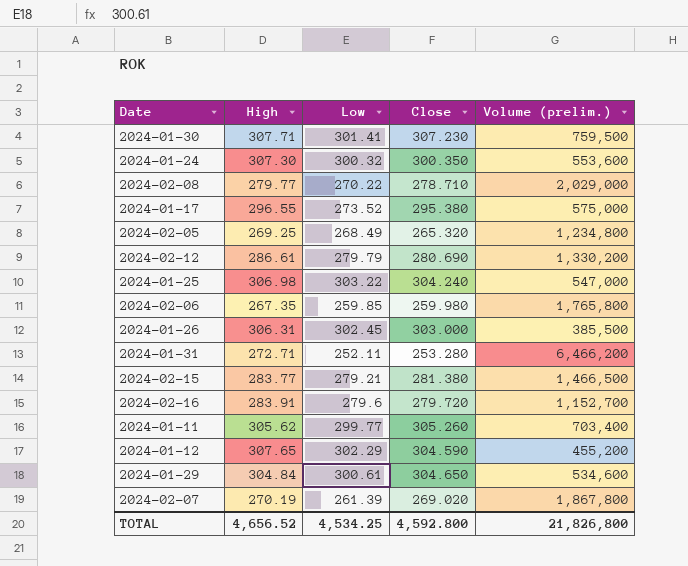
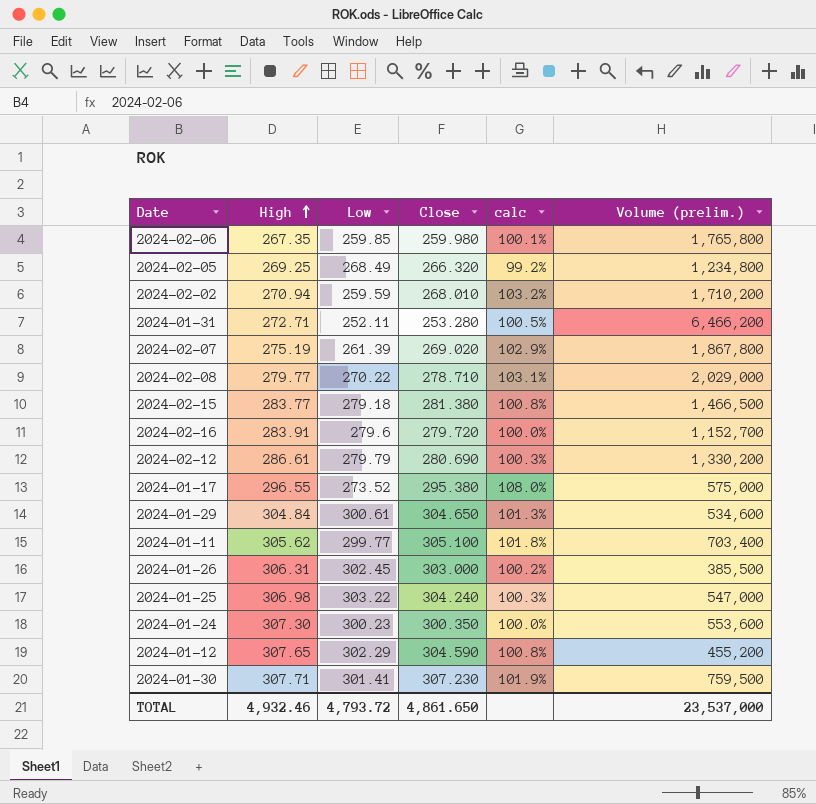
row order: none -> High ascending
column calc | formula: none -> [Close] / [Low]
2024-02-05 | Close: 265.320 -> 266.320
row 2024-02-02: none -> 270.94 | 259.59 | 268.010 | 103.2% | 1,710,200
2024-02-07 | High: 270.19 -> 275.19
2024-02-15 | Low: 279.21 -> 279.18
2024-01-11 | Close: 305.260 -> 305.100
2024-01-24 | Low: 300.32 -> 300.23
TOTAL | High: 4,656.52 -> 4,932.46
TOTAL | Low: 4,534.25 -> 4,793.72
TOTAL | Close: 4,592.800 -> 4,861.650
TOTAL | Volume (prelim.): 21,826,800 -> 23,537,000

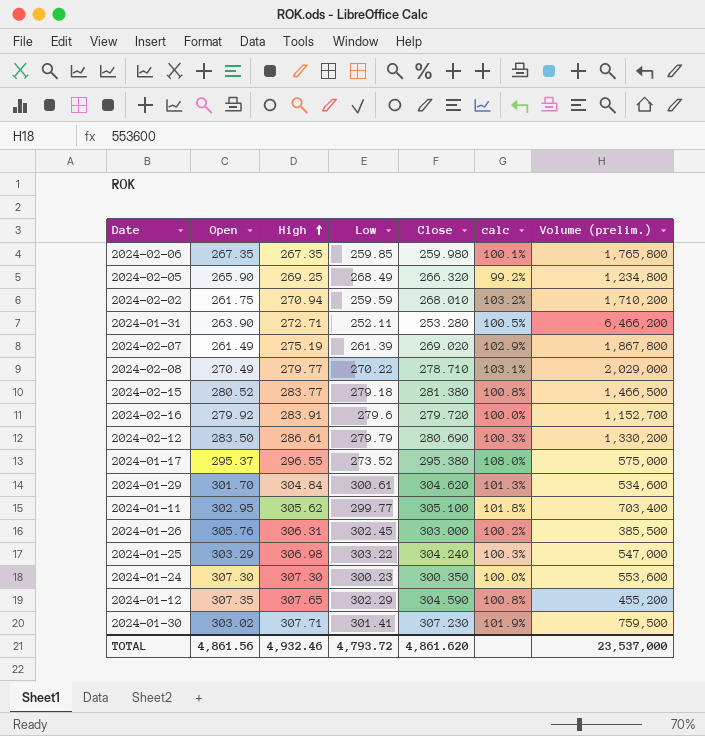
column Open | position: none -> 2
2024-01-29 | Close: 304.650 -> 304.620
TOTAL | Close: 4,861.650 -> 4,861.620

